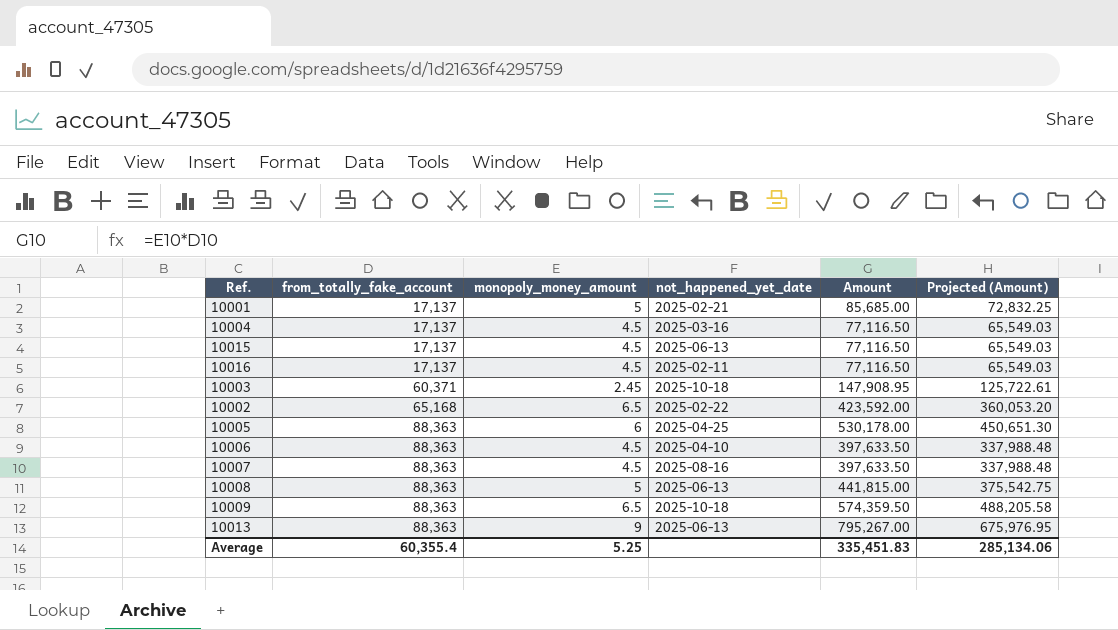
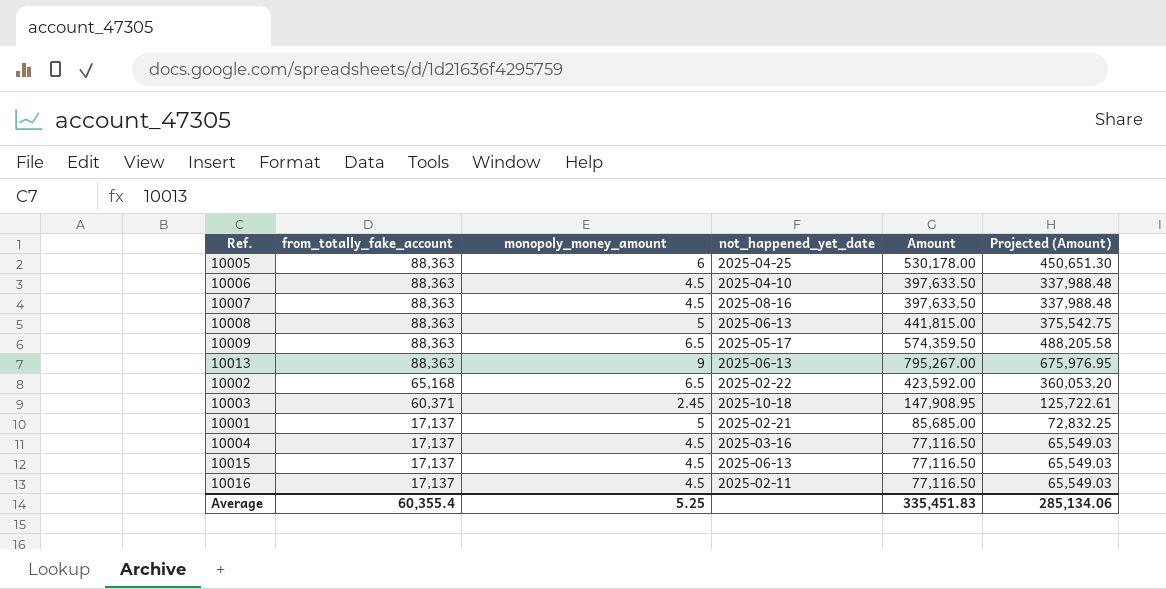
row order: from_totally_fake_account ascending -> from_totally_fake_account descending
10009 | not_happened_yet_date: 2025-10-18 -> 2025-05-17

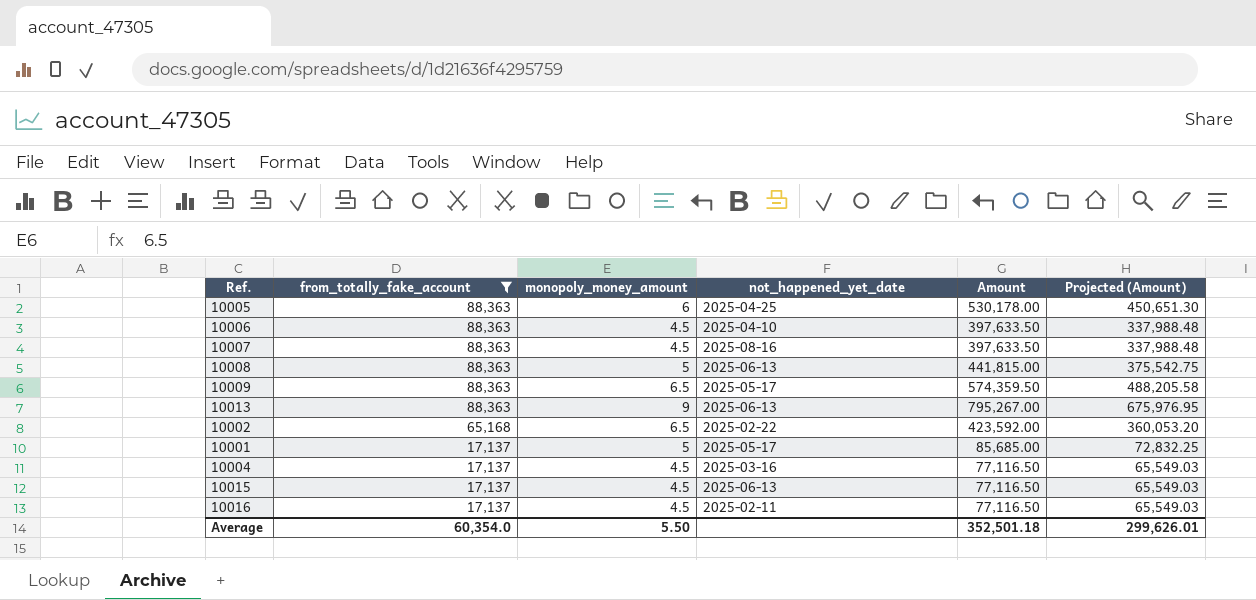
filter: none -> from_totally_fake_account != 60,371
10001 | not_happened_yet_date: 2025-02-21 -> 2025-05-17
Average | from_totally_fake_account: 60,355.4 -> 60,354.0
Average | monopoly_money_amount: 5.25 -> 5.50
Average | Amount: 335,451.83 -> 352,501.18
Average | Projected (Amount): 285,134.06 -> 299,626.01

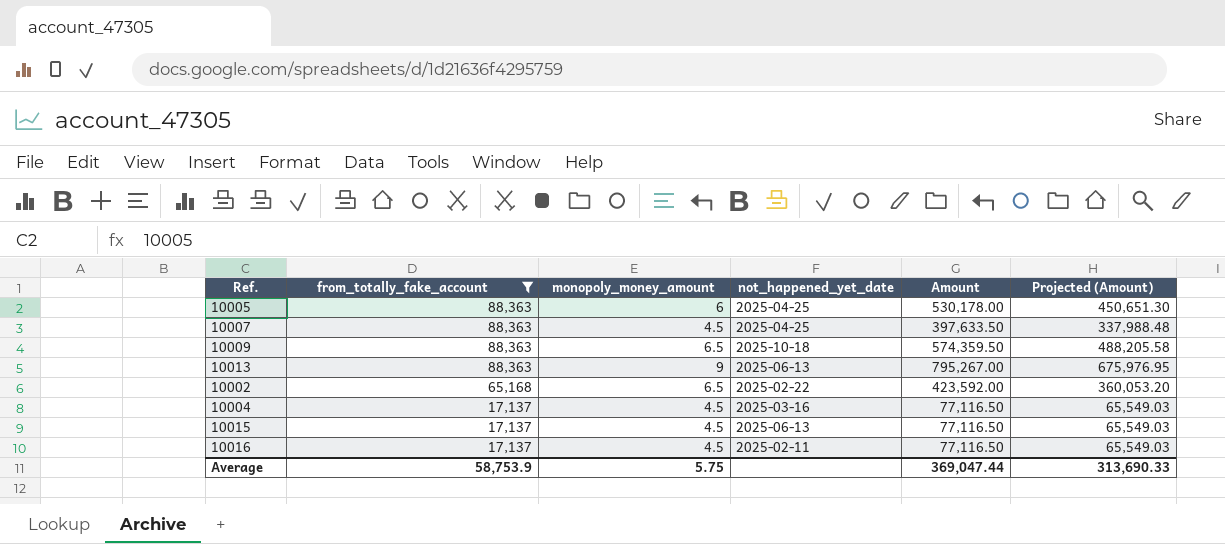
row 10006: 88,363 | 4.5 | 2025-04-10 | 397,633.50 | 337,988.48 -> none
row 10008: 88,363 | 5 | 2025-06-13 | 441,815.00 | 375,542.75 -> none
row 10001: 17,137 | 5 | 2025-05-17 | 85,685.00 | 72,832.25 -> none
10007 | not_happened_yet_date: 2025-08-16 -> 2025-04-25
10009 | not_happened_yet_date: 2025-05-17 -> 2025-10-18
Average | from_totally_fake_account: 60,354.0 -> 58,753.9
Average | monopoly_money_amount: 5.50 -> 5.75
Average | Amount: 352,501.18 -> 369,047.44
Average | Projected (Amount): 299,626.01 -> 313,690.33

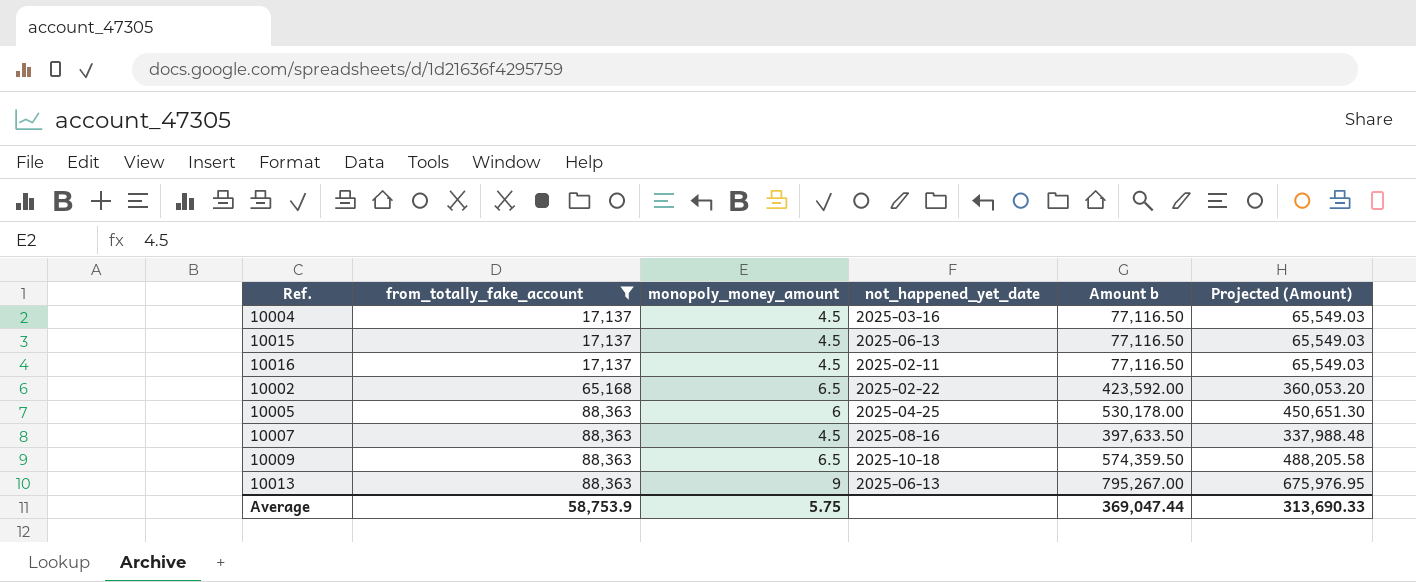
row order: from_totally_fake_account descending -> from_totally_fake_account ascending
column name: Amount -> Amount b
10007 | not_happened_yet_date: 2025-04-25 -> 2025-08-16

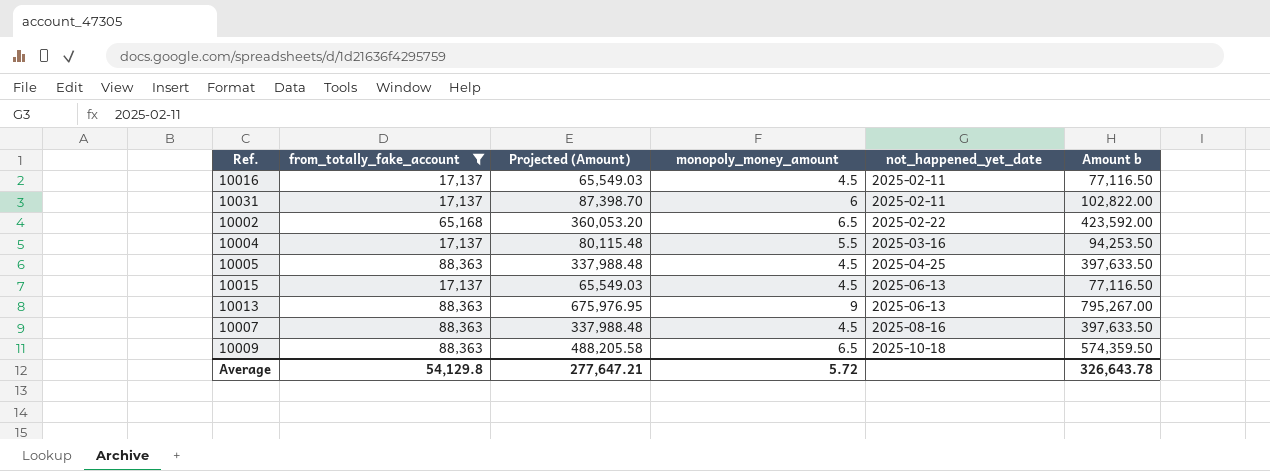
row order: from_totally_fake_account ascending -> not_happened_yet_date ascending
column Projected (Amount) | position: 6 -> 3
row 10031: none -> 17,137 | 87,398.70 | 6 | 2025-02-11 | 102,822.00
10004 | Projected (Amount): 65,549.03 -> 80,115.48
10004 | monopoly_money_amount: 4.5 -> 5.5
10004 | Amount b: 77,116.50 -> 94,253.50
10005 | Projected (Amount): 450,651.30 -> 337,988.48
10005 | monopoly_money_amount: 6 -> 4.5
10005 | Amount b: 530,178.00 -> 397,633.50
Average | from_totally_fake_account: 58,753.9 -> 54,129.8
Average | Projected (Amount): 313,690.33 -> 277,647.21
Average | monopoly_money_amount: 5.75 -> 5.72
Average | Amount b: 369,047.44 -> 326,643.78

